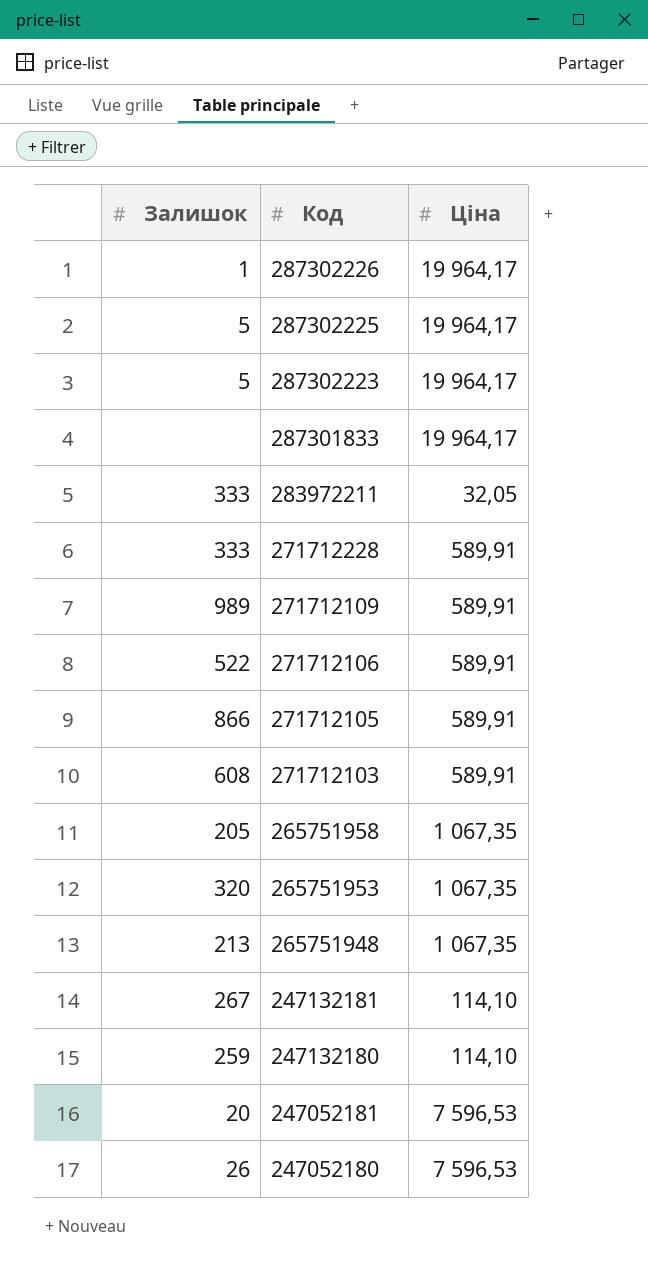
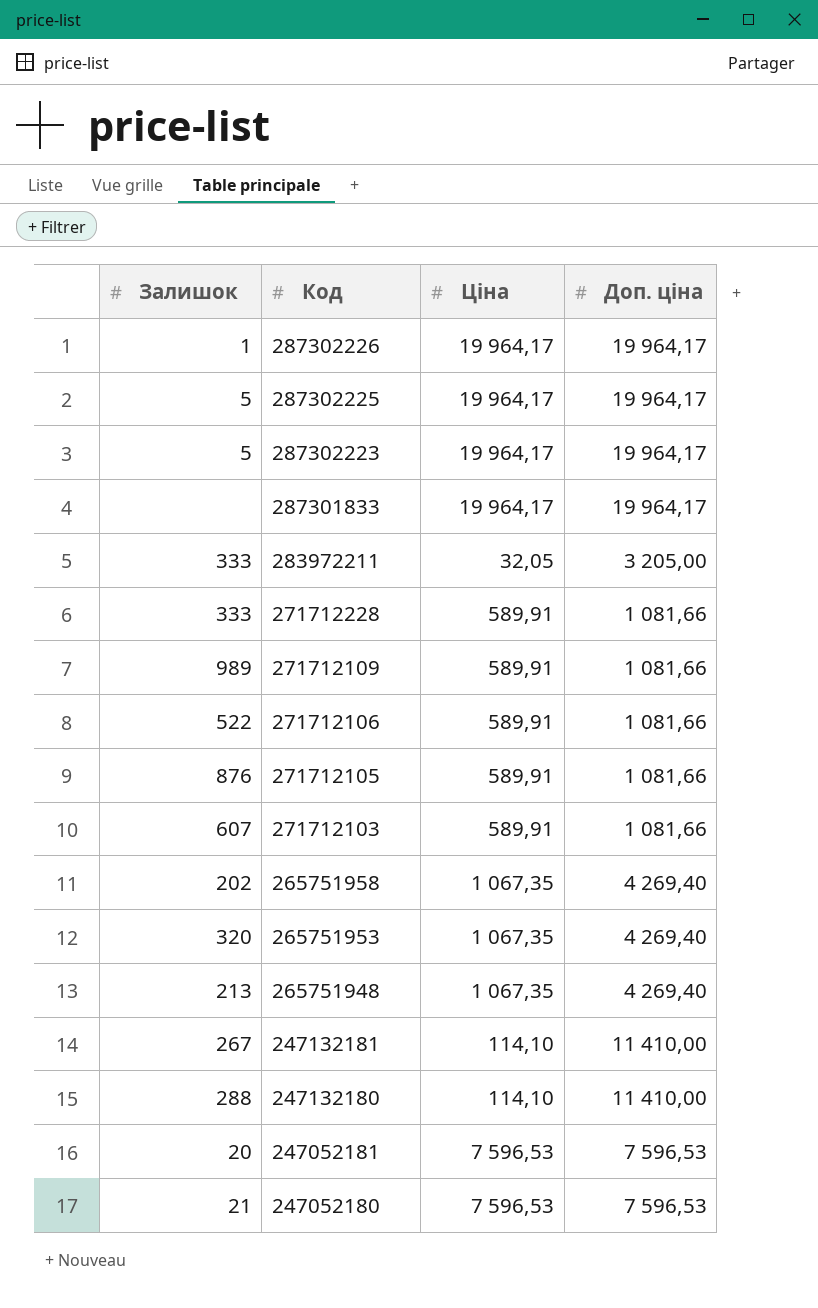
column Доп. ціна | position: none -> 4
271712105 | Залишок: 866 -> 876
271712103 | Залишок: 608 -> 607
265751958 | Залишок: 205 -> 202
247132180 | Залишок: 259 -> 288
247052180 | Залишок: 26 -> 21

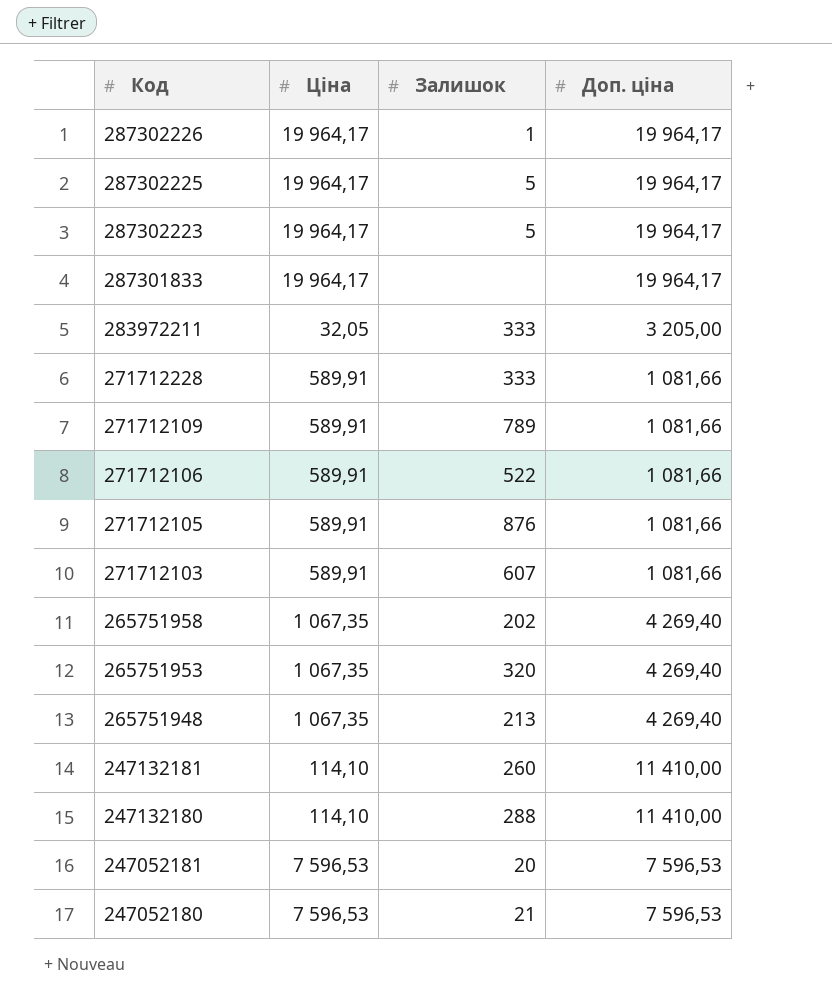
column Залишок | position: 1 -> 3
271712109 | Залишок: 989 -> 789
247132181 | Залишок: 267 -> 260

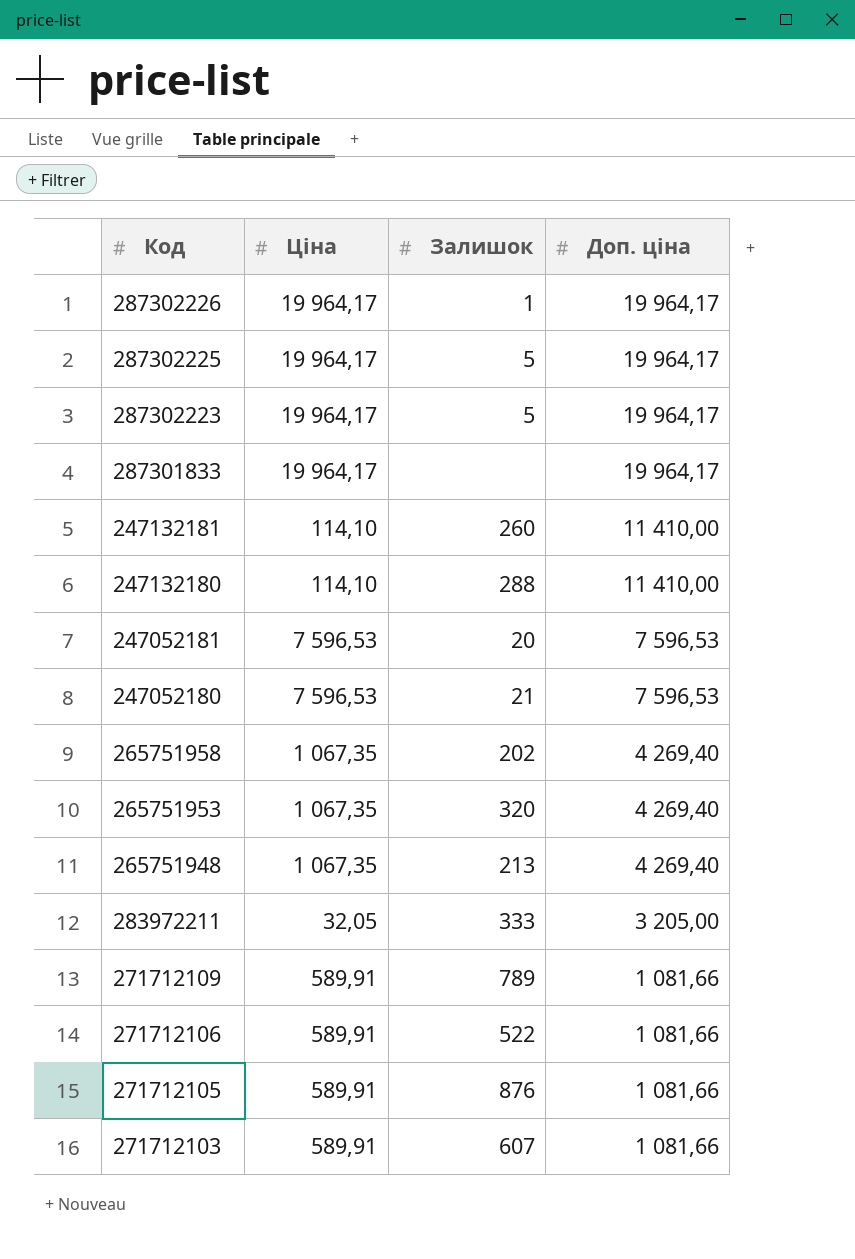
row order: Код descending -> Доп. ціна descending
row 271712228: 589,91 | 333 | 1 081,66 -> none

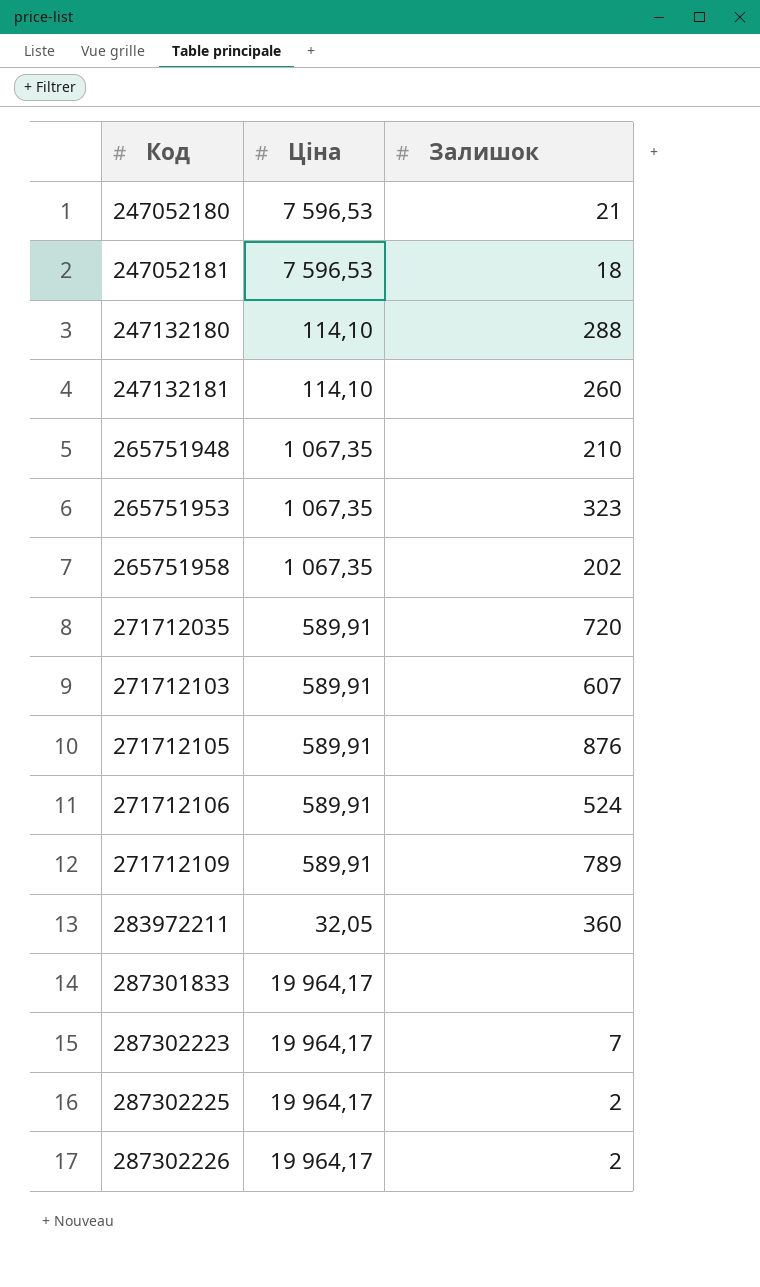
row order: Доп. ціна descending -> Код ascending
column Доп. ціна | position: 4 -> none
247052181 | Залишок: 20 -> 18
265751948 | Залишок: 213 -> 210
265751953 | Залишок: 320 -> 323
row 271712035: none -> 589,91 | 720
271712106 | Залишок: 522 -> 524
283972211 | Залишок: 333 -> 360
287302223 | Залишок: 5 -> 7
287302225 | Залишок: 5 -> 2
287302226 | Залишок: 1 -> 2

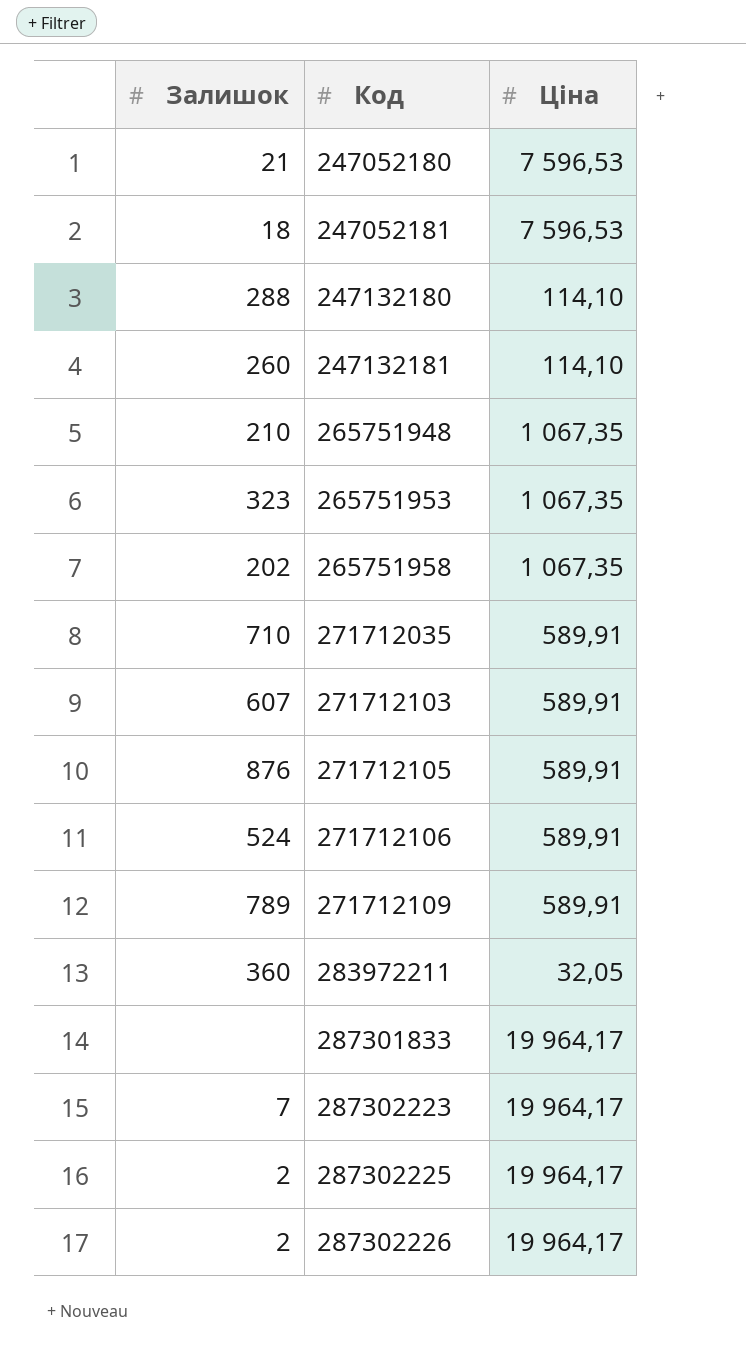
column Залишок | position: 3 -> 1
271712035 | Залишок: 720 -> 710

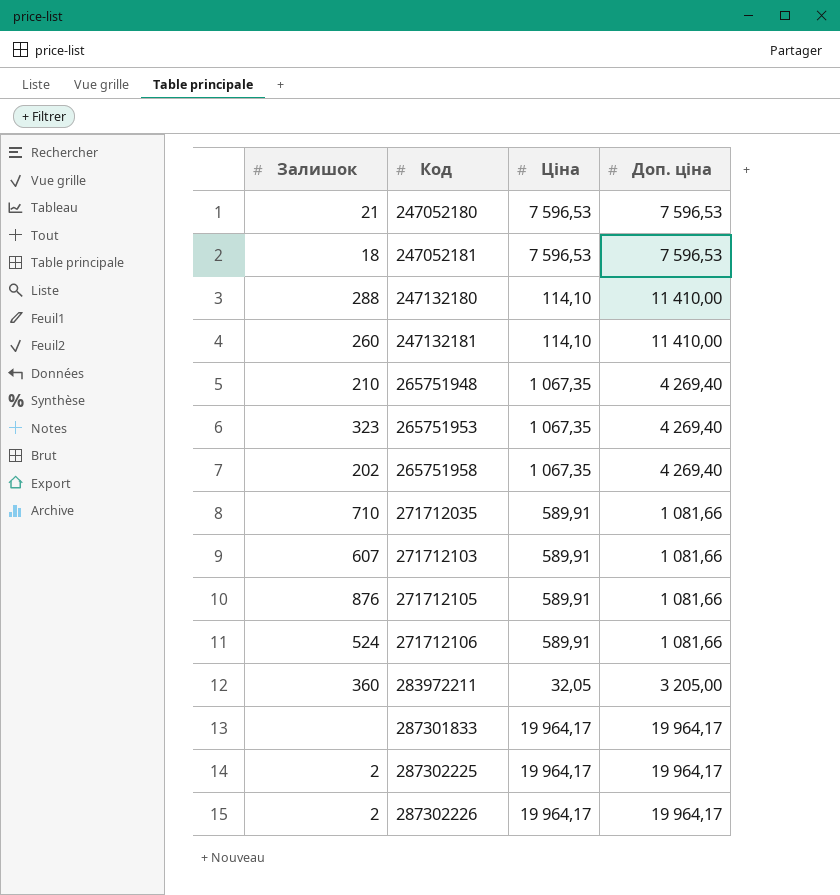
column Доп. ціна | position: none -> 4
row 271712109: 789 | 589,91 -> none
row 287302223: 7 | 19 964,17 -> none

